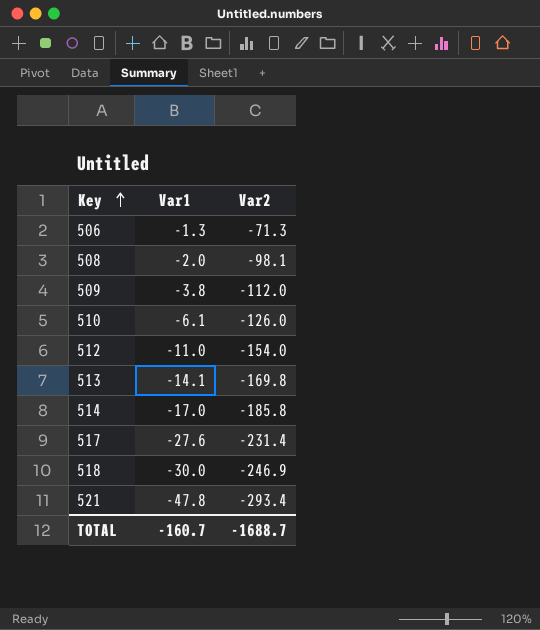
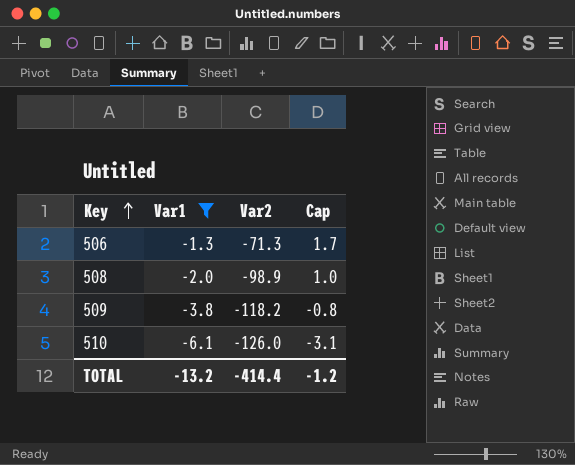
filter: none -> Var1 >= -6.1
column Cap | formula: none -> [Var1] + 3
508 | Var2: -98.1 -> -98.9
509 | Var2: -112.0 -> -118.2
TOTAL | Var1: -160.7 -> -13.2
TOTAL | Var2: -1688.7 -> -414.4

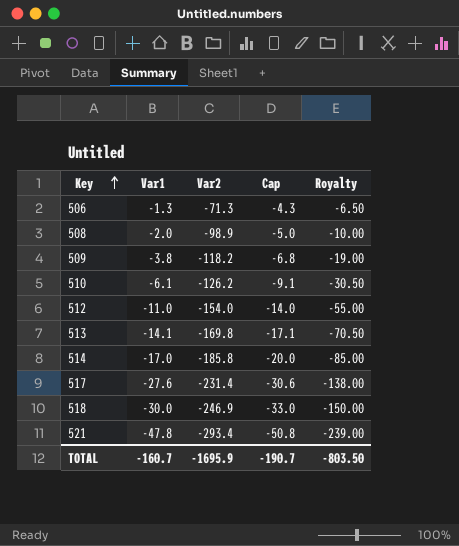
filter: Var1 >= -6.1 -> none
column Cap | formula: [Var1] + 3 -> [Var1] - 3
column Royalty | formula: none -> [Var1] * 5
510 | Var2: -126.0 -> -126.2
TOTAL | Var1: -13.2 -> -160.7
TOTAL | Var2: -414.4 -> -1695.9
TOTAL | Cap: -1.2 -> -190.7

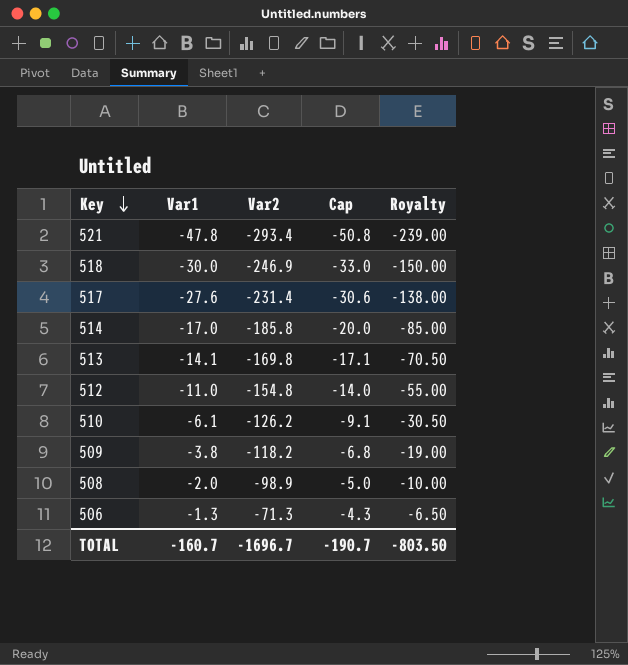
row order: Key ascending -> Key descending
512 | Var2: -154.0 -> -154.8
TOTAL | Var2: -1695.9 -> -1696.7

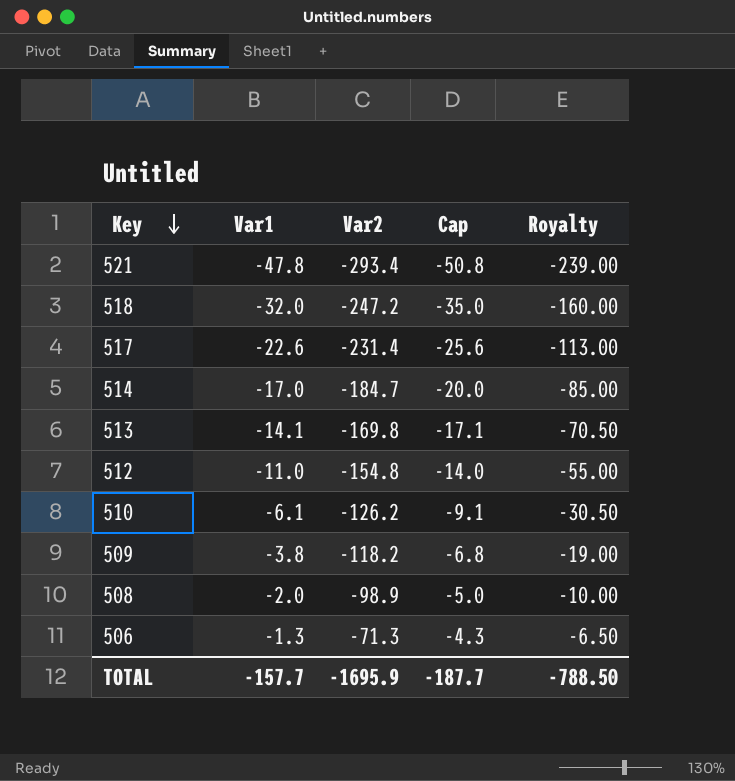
518 | Var1: -30.0 -> -32.0
518 | Var2: -246.9 -> -247.2
518 | Cap: -33.0 -> -35.0
518 | Royalty: -150.00 -> -160.00
517 | Var1: -27.6 -> -22.6
517 | Cap: -30.6 -> -25.6
517 | Royalty: -138.00 -> -113.00
514 | Var2: -185.8 -> -184.7
TOTAL | Var1: -160.7 -> -157.7
TOTAL | Var2: -1696.7 -> -1695.9
TOTAL | Cap: -190.7 -> -187.7
TOTAL | Royalty: -803.50 -> -788.50

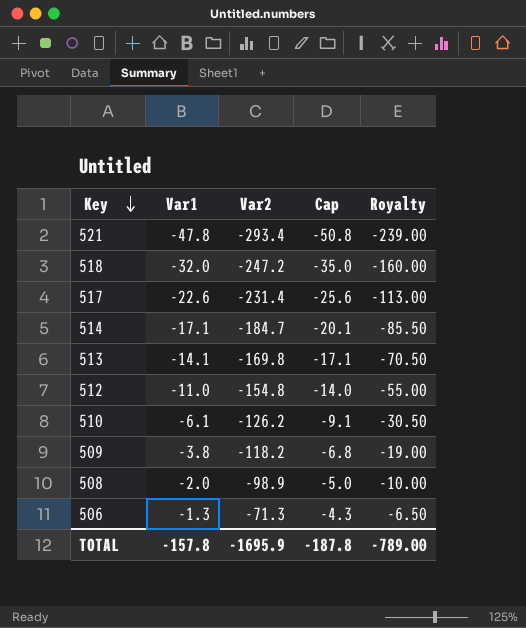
514 | Var1: -17.0 -> -17.1
514 | Cap: -20.0 -> -20.1
514 | Royalty: -85.00 -> -85.50
TOTAL | Var1: -157.7 -> -157.8
TOTAL | Cap: -187.7 -> -187.8
TOTAL | Royalty: -788.50 -> -789.00

